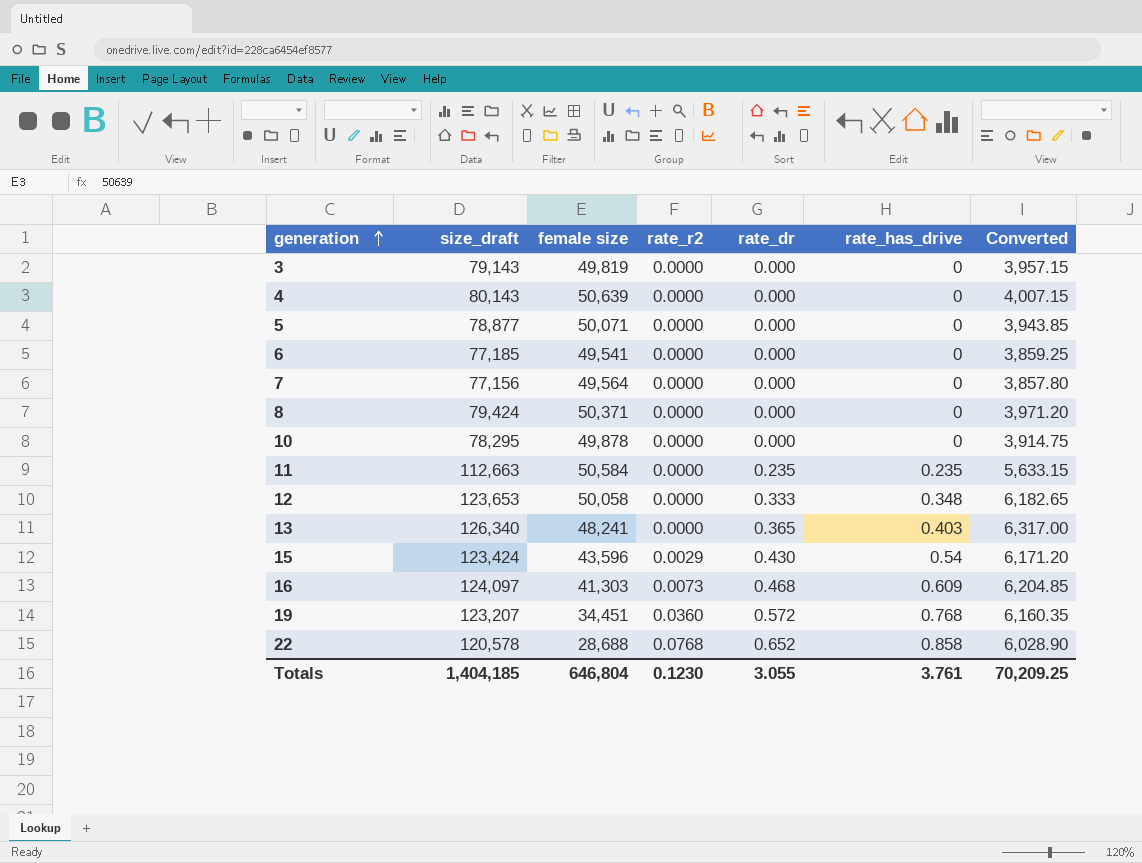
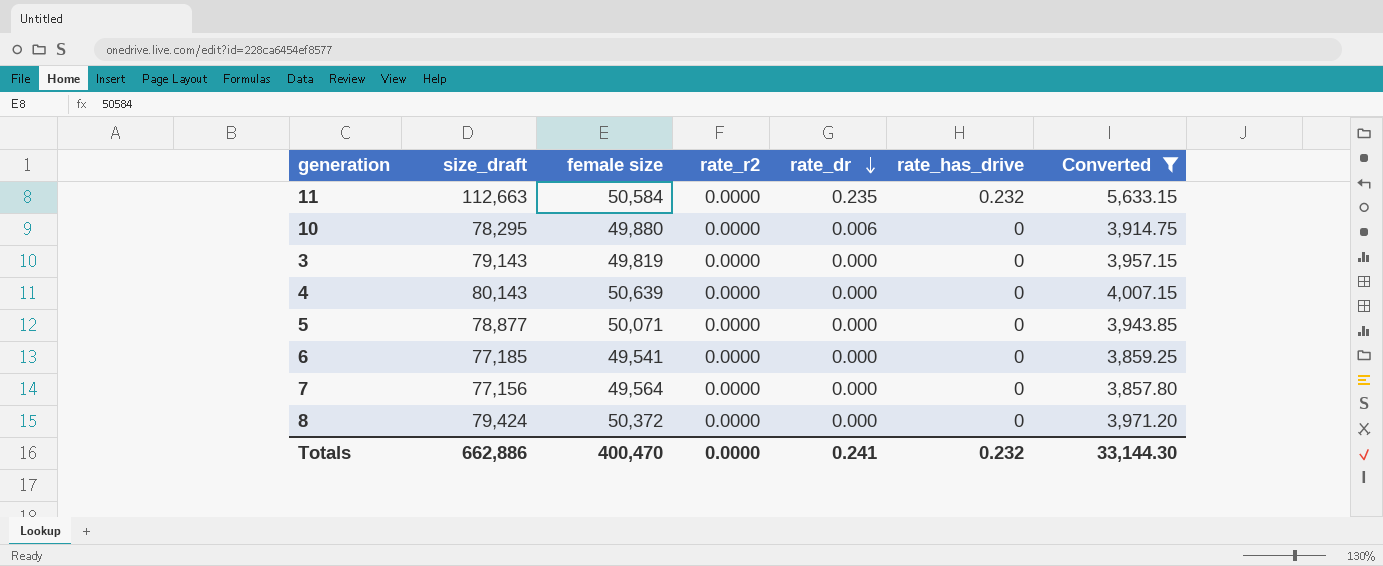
filter: none -> Converted <= 5,633.15
row order: generation ascending -> rate_dr descending
11 | rate_has_drive: 0.235 -> 0.232
10 | female size: 49,878 -> 49,880
10 | rate_dr: 0.000 -> 0.006
8 | female size: 50,371 -> 50,372
Totals | size_draft: 1,404,185 -> 662,886
Totals | female size: 646,804 -> 400,470
Totals | rate_r2: 0.1230 -> 0.0000
Totals | rate_dr: 3.055 -> 0.241
Totals | rate_has_drive: 3.761 -> 0.232
Totals | Converted: 70,209.25 -> 33,144.30

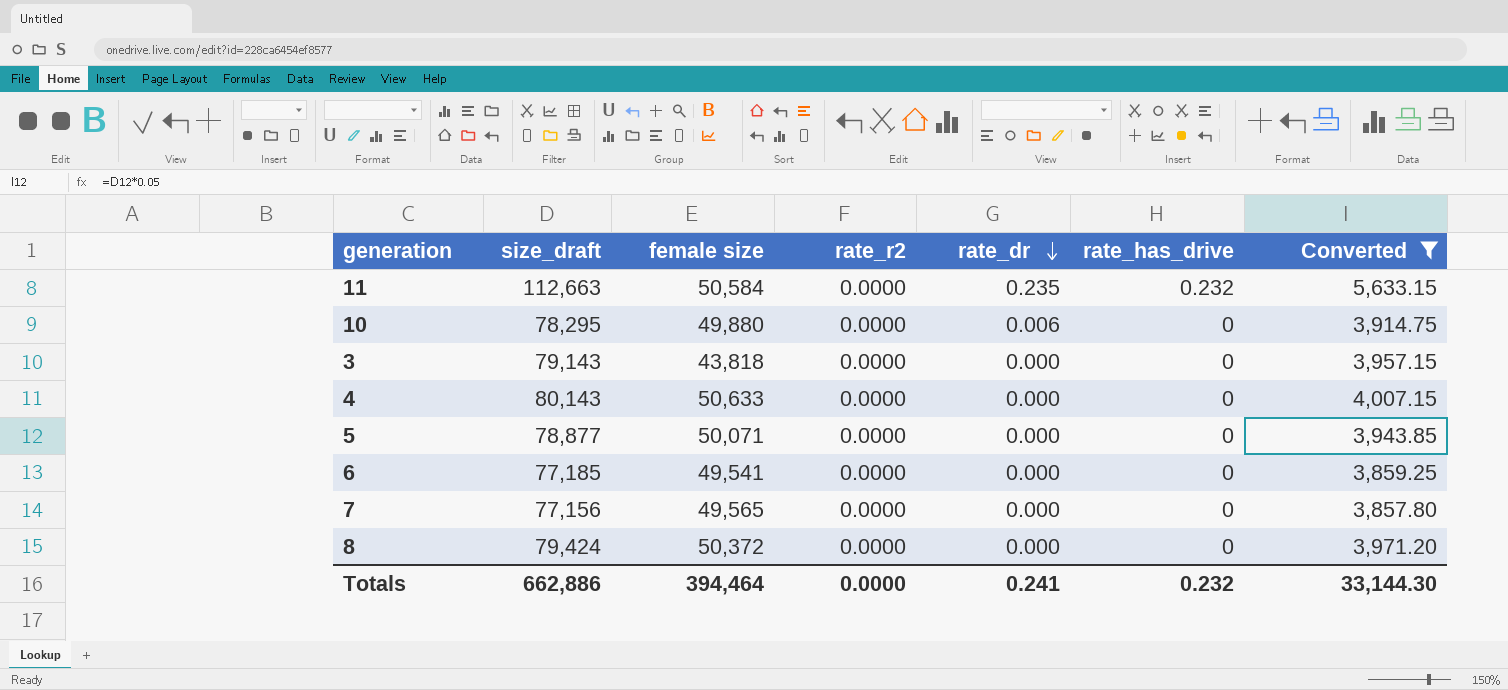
3 | female size: 49,819 -> 43,818
4 | female size: 50,639 -> 50,633
7 | female size: 49,564 -> 49,565
Totals | female size: 400,470 -> 394,464

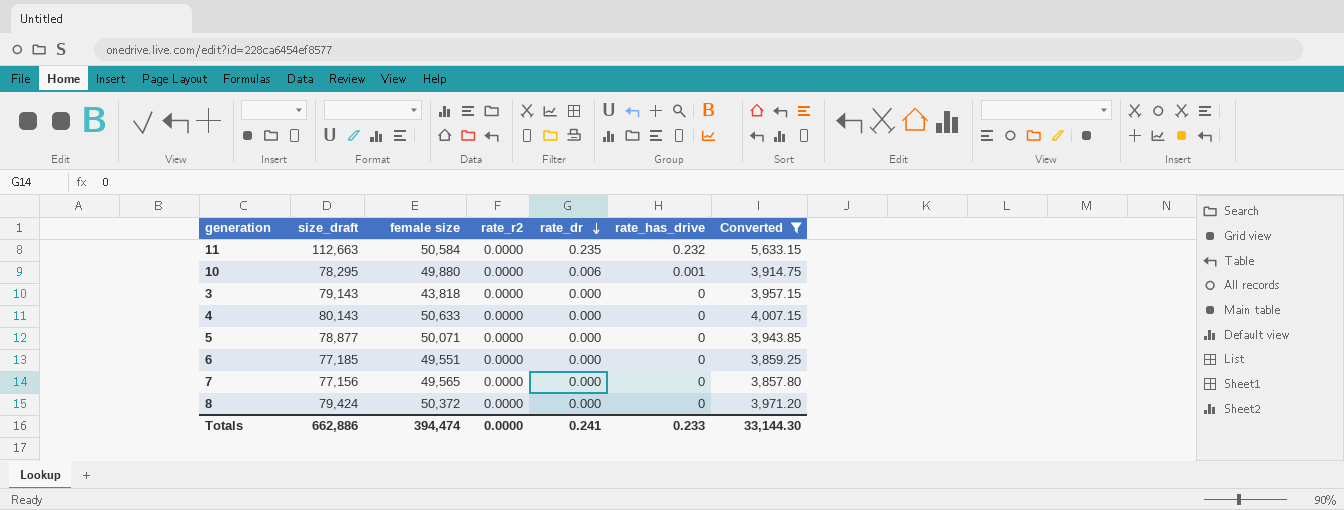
10 | rate_has_drive: 0 -> 0.001
6 | female size: 49,541 -> 49,551
Totals | female size: 394,464 -> 394,474
Totals | rate_has_drive: 0.232 -> 0.233

